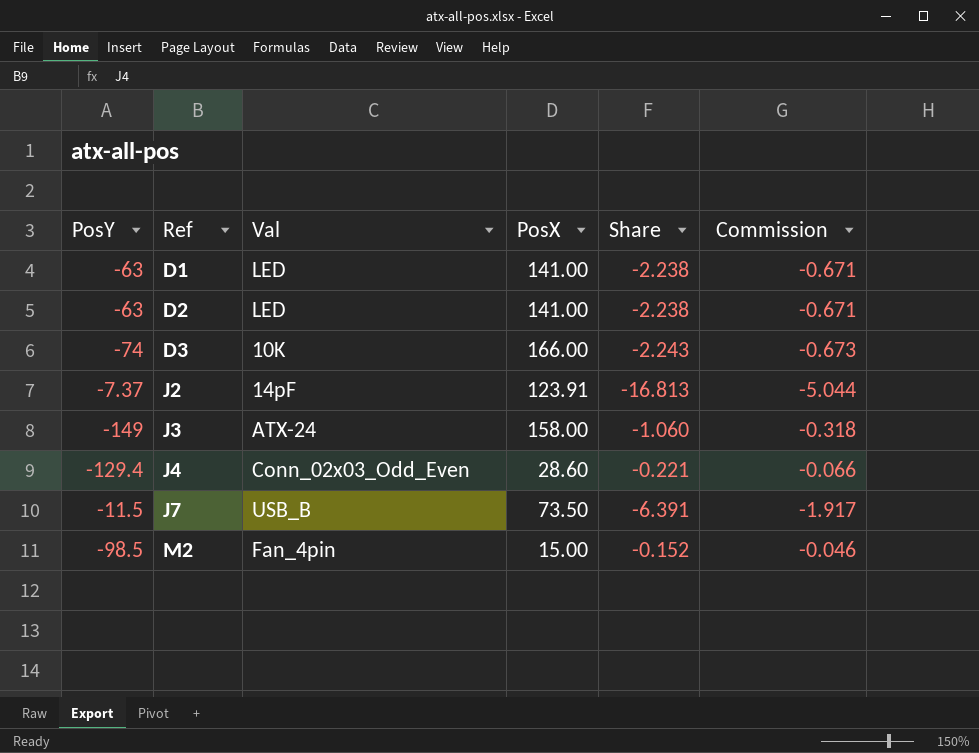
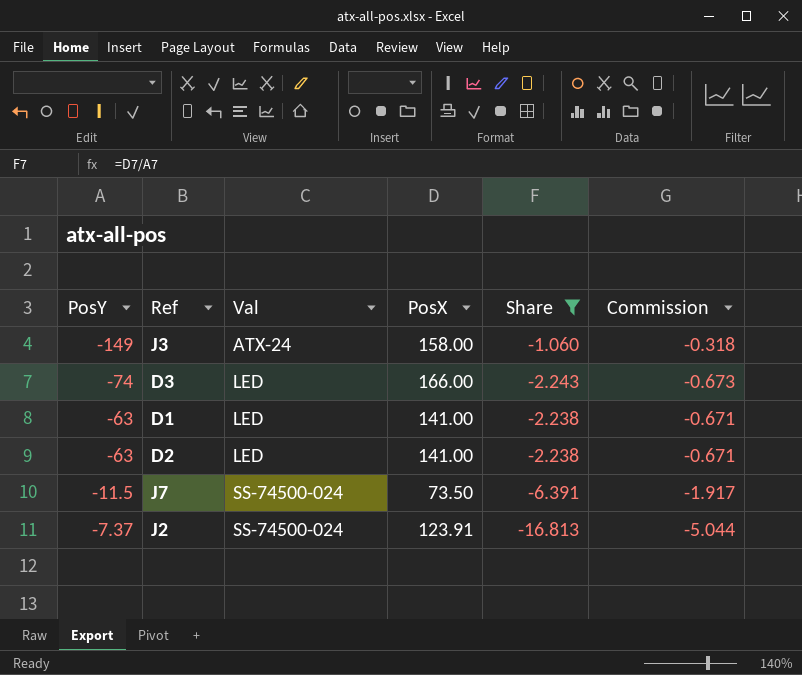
filter: none -> Share <= -1.060
row order: Ref ascending -> PosY ascending
D3 | Val: 10K -> LED
J7 | Val: USB_B -> SS-74500-024
J2 | Val: 14pF -> SS-74500-024

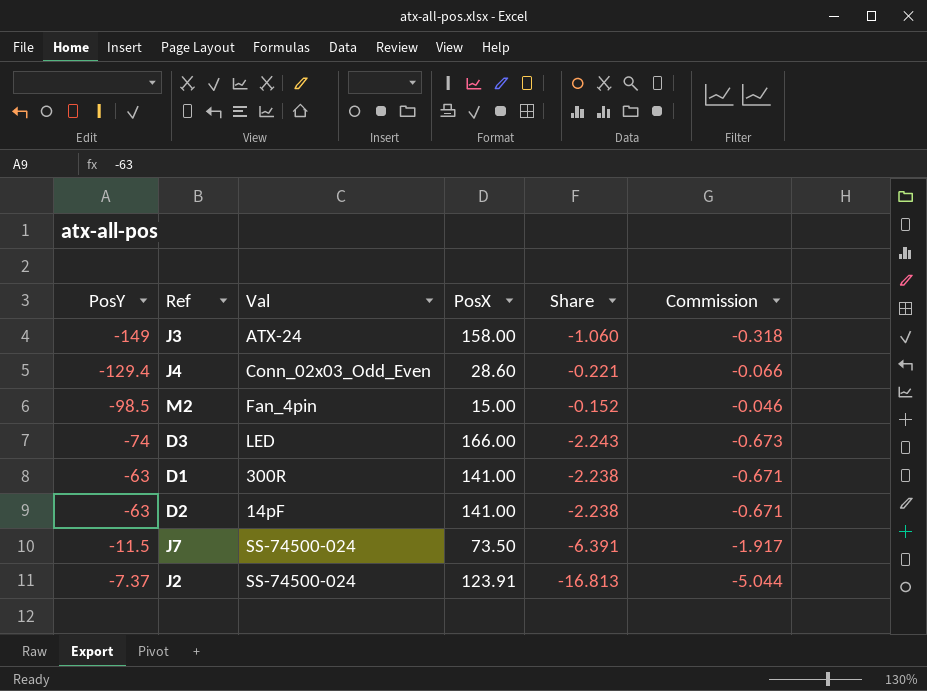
filter: Share <= -1.060 -> none
D1 | Val: LED -> 300R
D2 | Val: LED -> 14pF

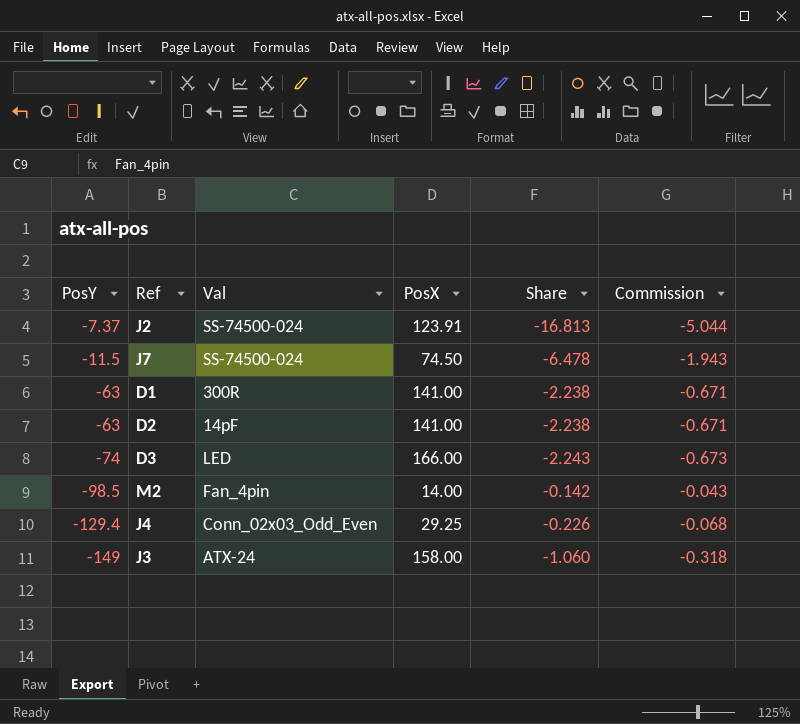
row order: PosY ascending -> PosY descending
J7 | PosX: 73.50 -> 74.50
J7 | Share: -6.391 -> -6.478
J7 | Commission: -1.917 -> -1.943
M2 | PosX: 15.00 -> 14.00
M2 | Share: -0.152 -> -0.142
M2 | Commission: -0.046 -> -0.043
J4 | PosX: 28.60 -> 29.25
J4 | Share: -0.221 -> -0.226
J4 | Commission: -0.066 -> -0.068

